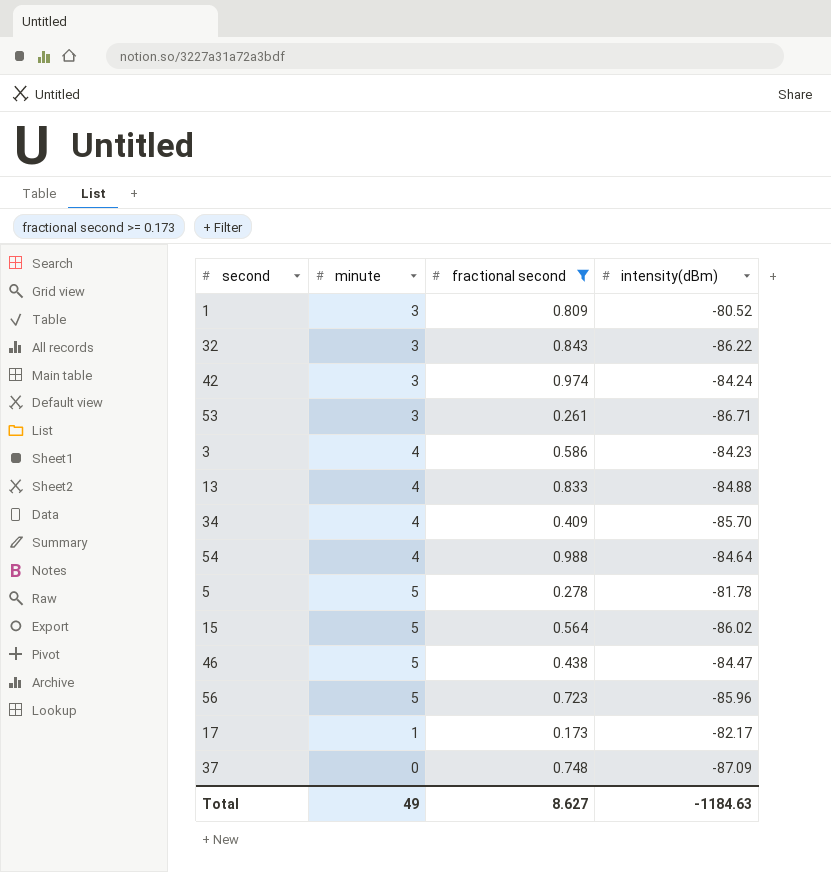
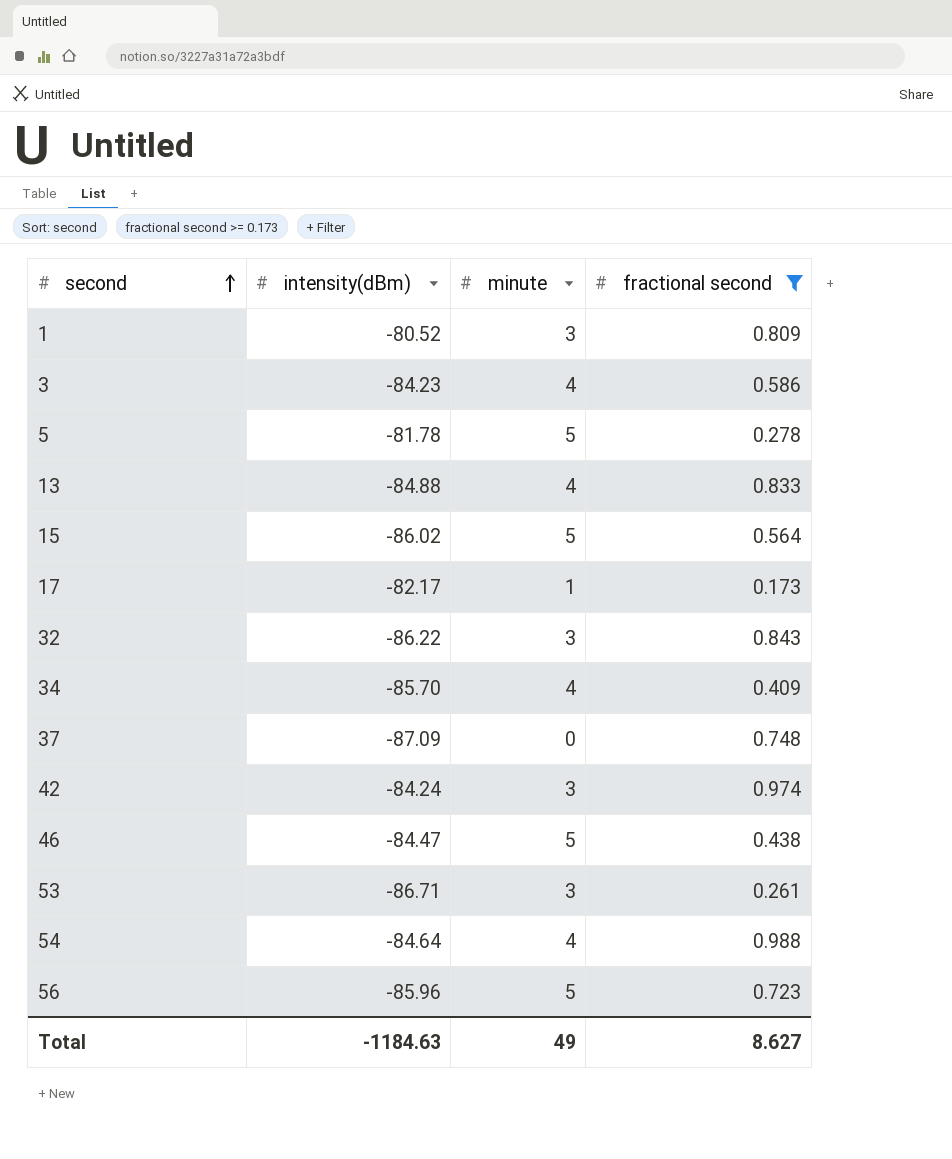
row order: none -> second ascending
column intensity(dBm) | position: 4 -> 2

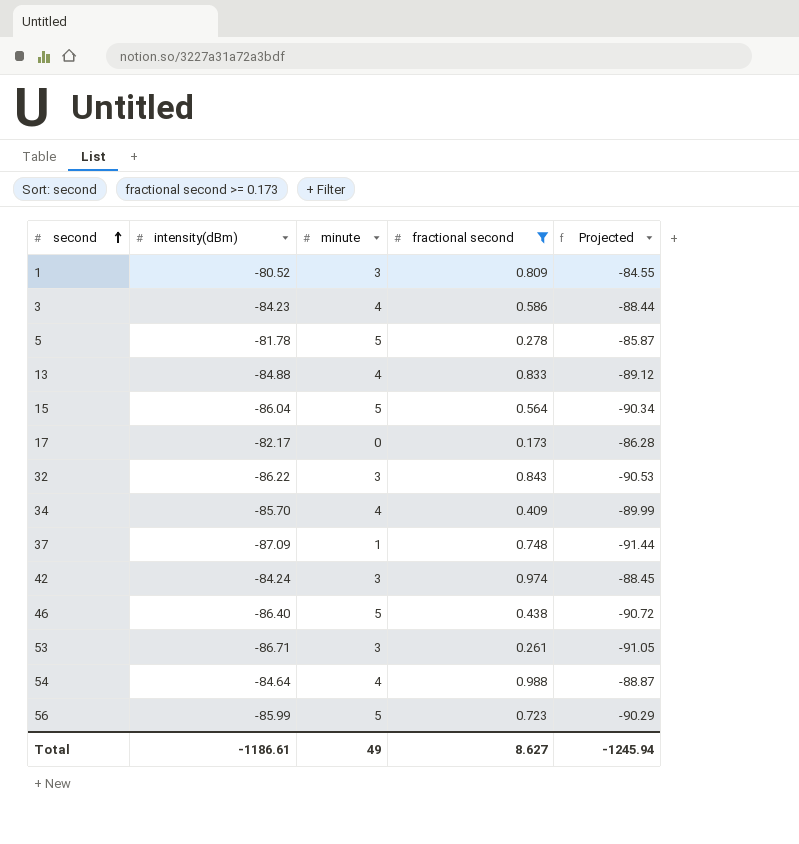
column Projected | formula: none -> [intensity(dBm)] * 1.05
15 | intensity(dBm): -86.02 -> -86.04
17 | minute: 1 -> 0
37 | minute: 0 -> 1
46 | intensity(dBm): -84.47 -> -86.40
56 | intensity(dBm): -85.96 -> -85.99
Total | intensity(dBm): -1184.63 -> -1186.61

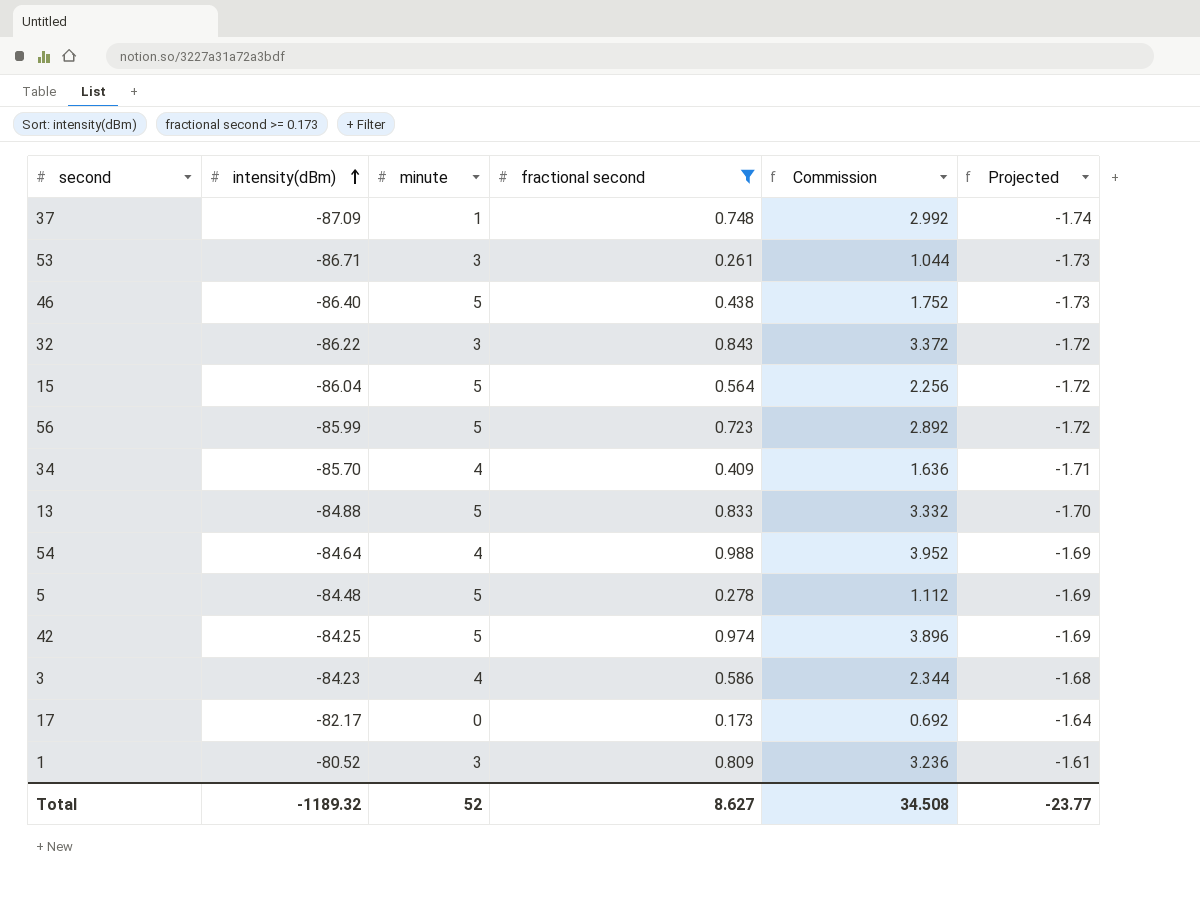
row order: second ascending -> intensity(dBm) ascending
column Commission | formula: none -> [fractional second] * 4
column Projected | formula: [intensity(dBm)] * 1.05 -> [intensity(dBm)] * 0.02
13 | minute: 4 -> 5
5 | intensity(dBm): -81.78 -> -84.48
42 | intensity(dBm): -84.24 -> -84.25
42 | minute: 3 -> 5
Total | intensity(dBm): -1186.61 -> -1189.32
Total | minute: 49 -> 52
Total | Projected: -1245.94 -> -23.77

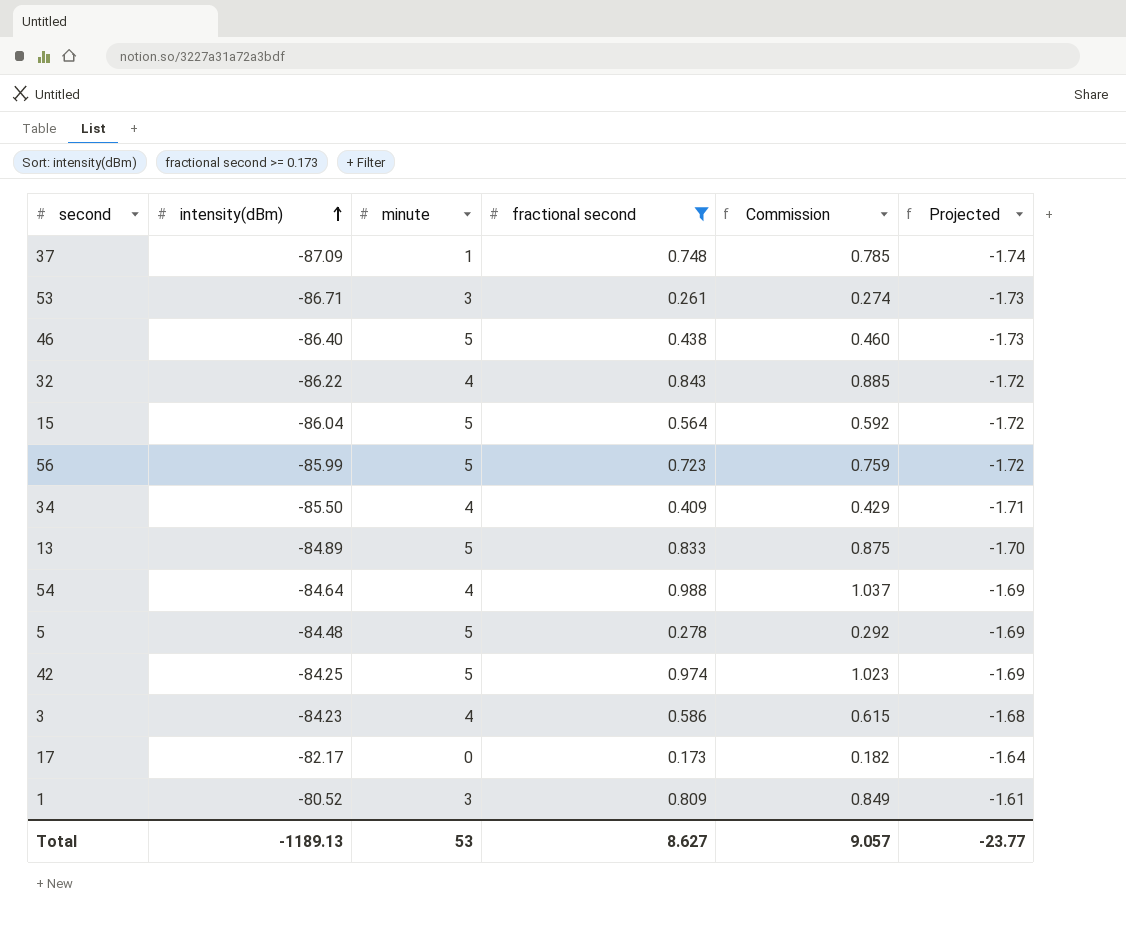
column Commission | formula: [fractional second] * 4 -> [fractional second] * 1.05
32 | minute: 3 -> 4
34 | intensity(dBm): -85.70 -> -85.50
13 | intensity(dBm): -84.88 -> -84.89
Total | intensity(dBm): -1189.32 -> -1189.13
Total | minute: 52 -> 53
Total | Commission: 34.508 -> 9.057

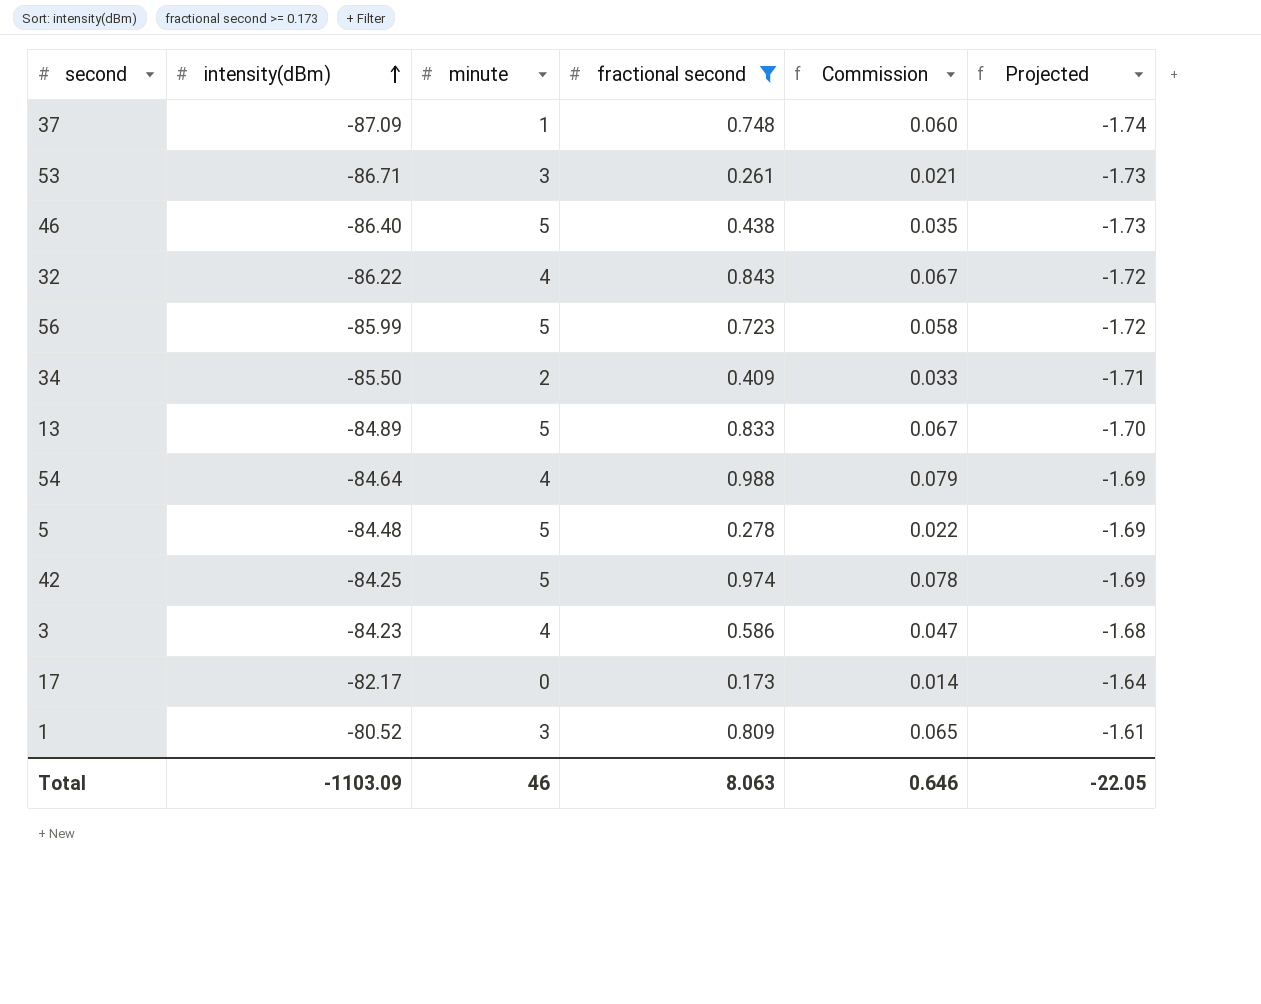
column Commission | formula: [fractional second] * 1.05 -> [fractional second] * 0.08
row 15: -86.04 | 5 | 0.564 | 0.592 | -1.72 -> none
34 | minute: 4 -> 2
Total | intensity(dBm): -1189.13 -> -1103.09
Total | minute: 53 -> 46
Total | fractional second: 8.627 -> 8.063
Total | Commission: 9.057 -> 0.646
Total | Projected: -23.77 -> -22.05

